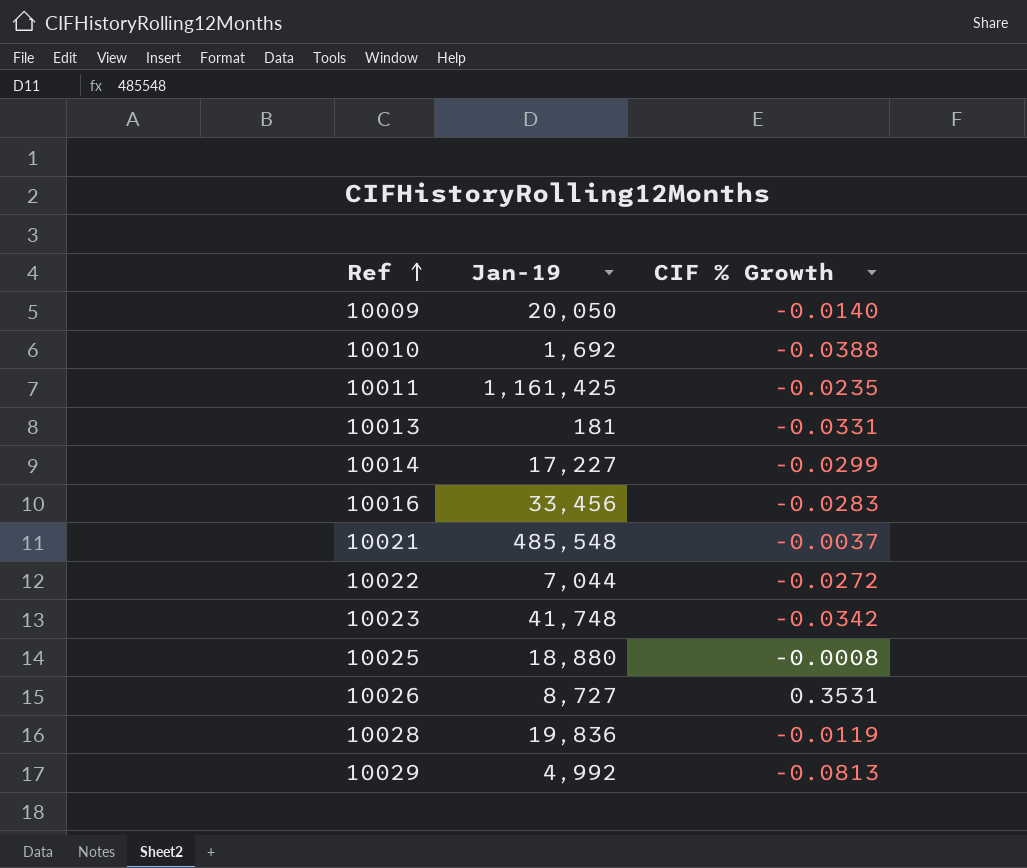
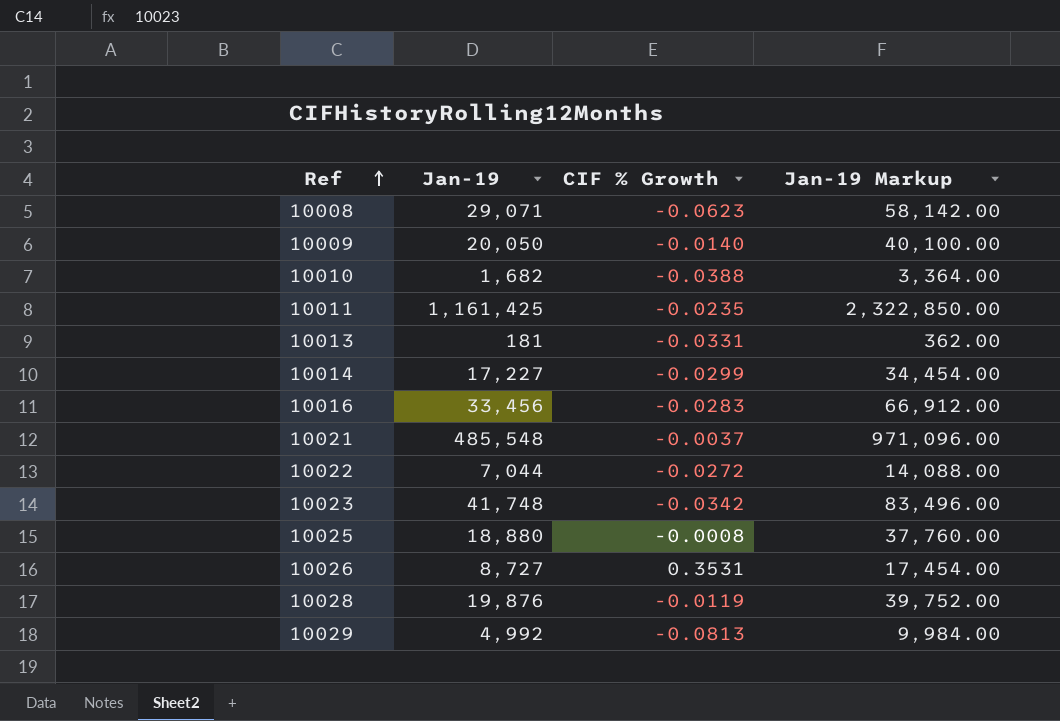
column Jan-19 Markup | formula: none -> [Jan-19] * 2
row 10008: none -> 29,071 | -0.0623 | 58,142.00
10010 | Jan-19: 1,692 -> 1,682
10028 | Jan-19: 19,836 -> 19,876

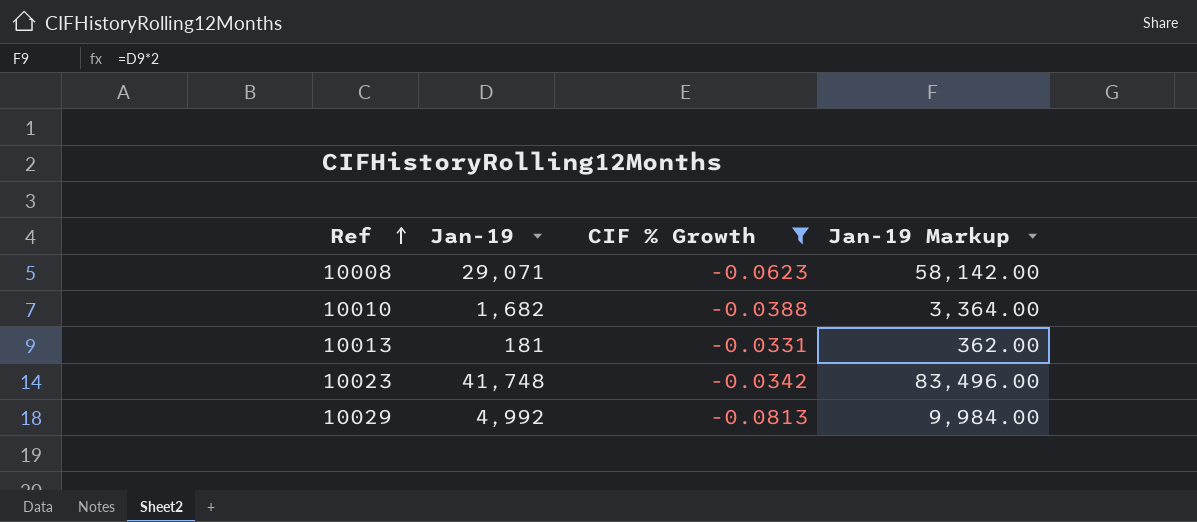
filter: none -> CIF % Growth <= -0.0331

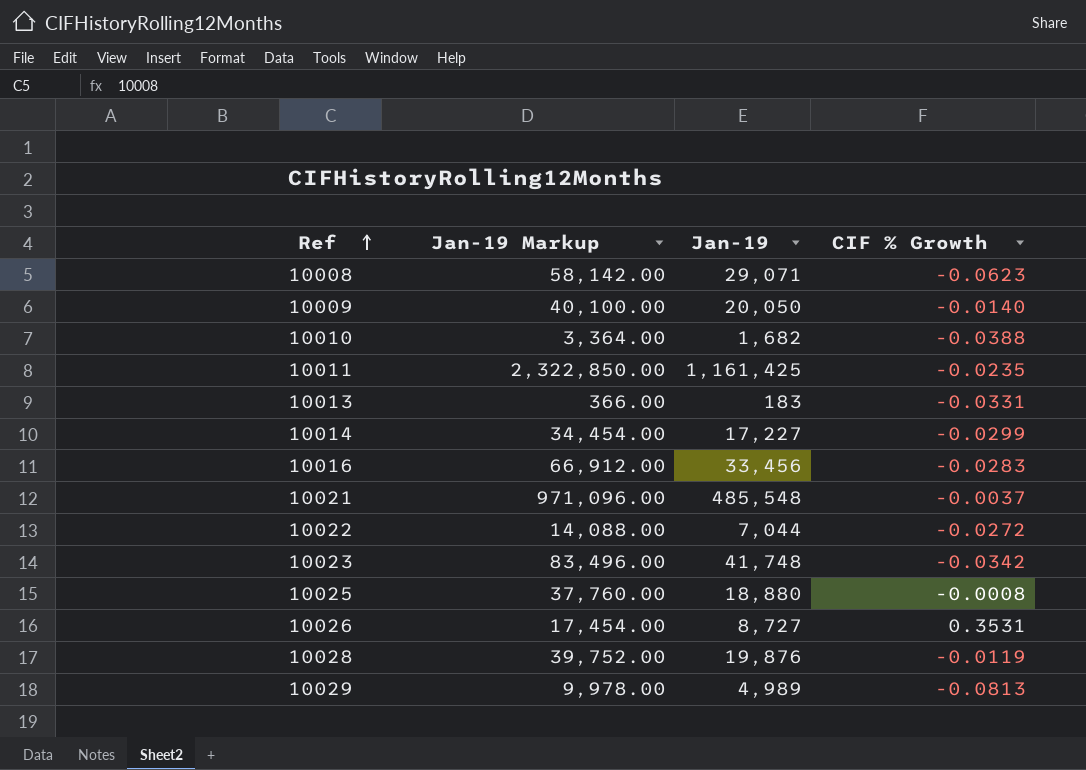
filter: CIF % Growth <= -0.0331 -> none
column Jan-19 Markup | position: 4 -> 2
10013 | Jan-19 Markup: 362.00 -> 366.00
10013 | Jan-19: 181 -> 183
10029 | Jan-19 Markup: 9,984.00 -> 9,978.00
10029 | Jan-19: 4,992 -> 4,989

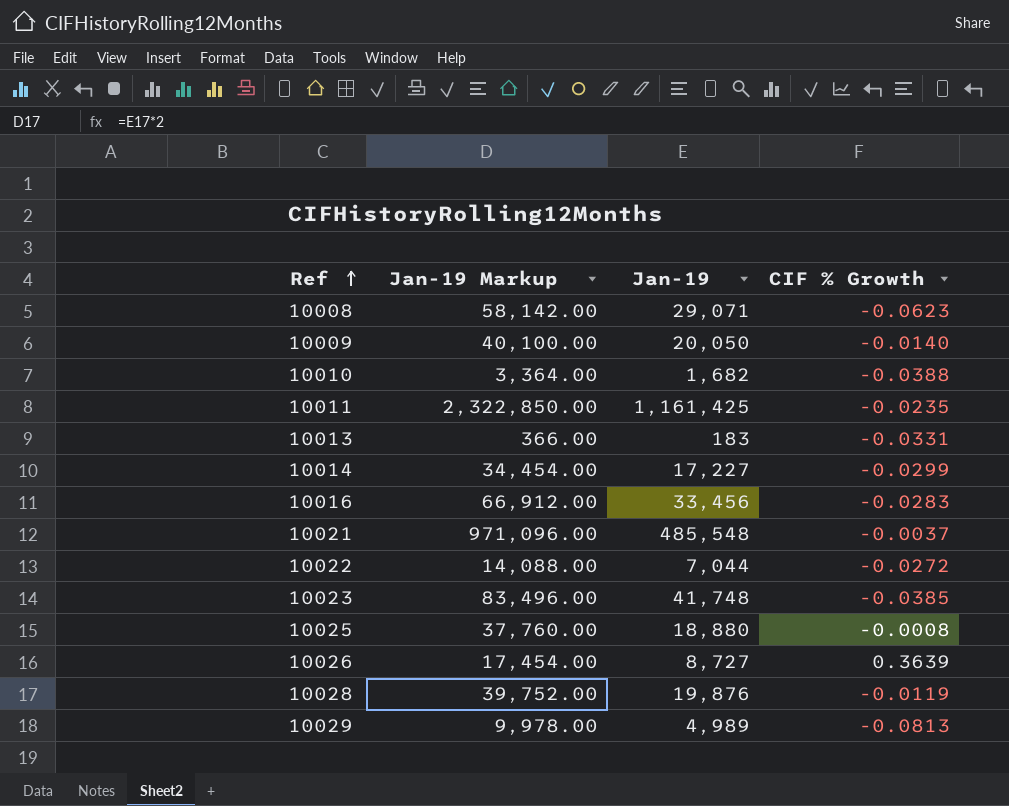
10023 | CIF % Growth: -0.0342 -> -0.0385
10026 | CIF % Growth: 0.3531 -> 0.3639

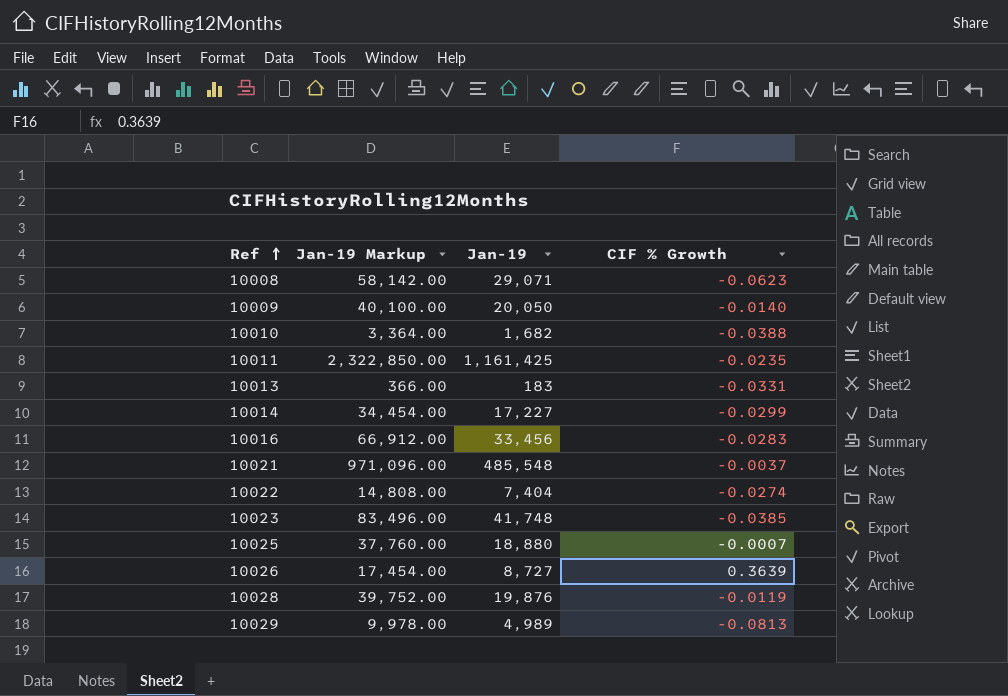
10022 | Jan-19 Markup: 14,088.00 -> 14,808.00
10022 | Jan-19: 7,044 -> 7,404
10022 | CIF % Growth: -0.0272 -> -0.0274
10025 | CIF % Growth: -0.0008 -> -0.0007

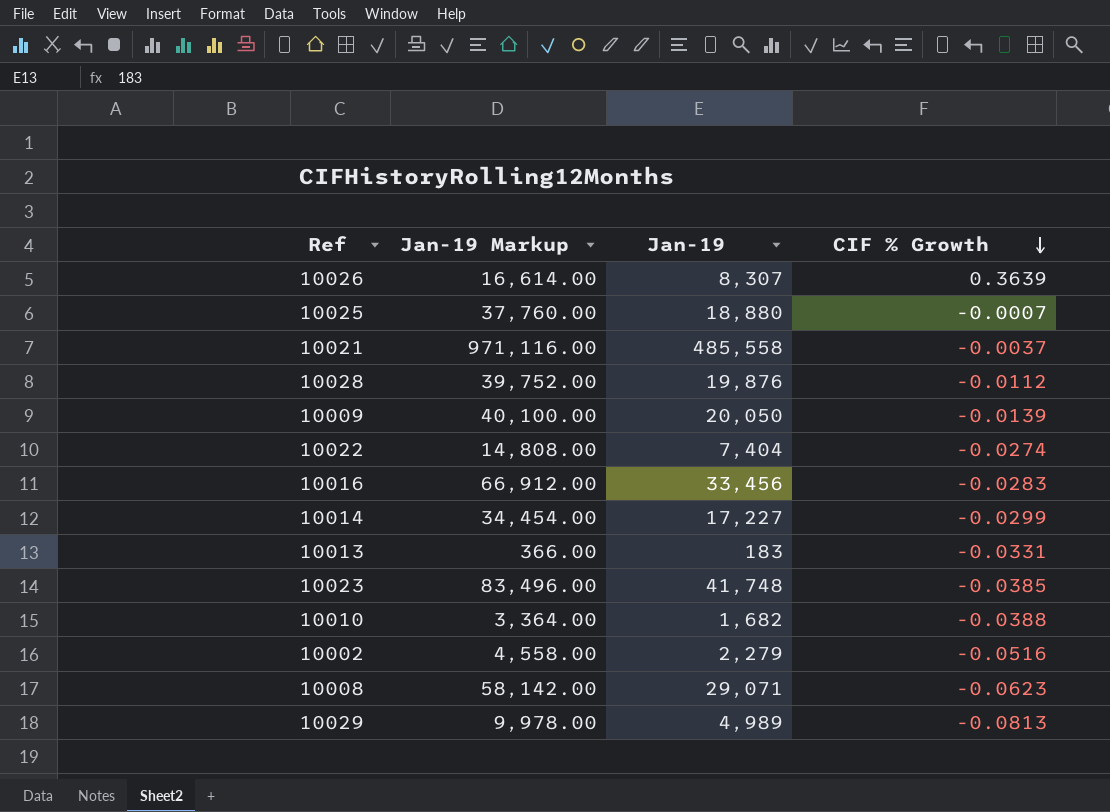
row order: Ref ascending -> CIF % Growth descending
row 10011: 2,322,850.00 | 1,161,425 | -0.0235 -> none
10026 | Jan-19 Markup: 17,454.00 -> 16,614.00
10026 | Jan-19: 8,727 -> 8,307
10021 | Jan-19 Markup: 971,096.00 -> 971,116.00
10021 | Jan-19: 485,548 -> 485,558
10028 | CIF % Growth: -0.0119 -> -0.0112
10009 | CIF % Growth: -0.0140 -> -0.0139
row 10002: none -> 4,558.00 | 2,279 | -0.0516

